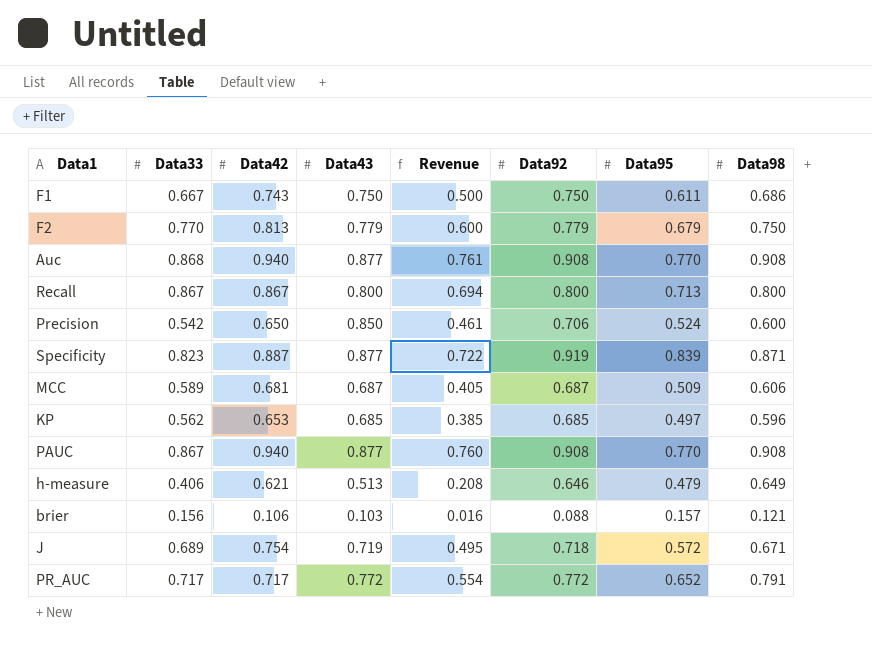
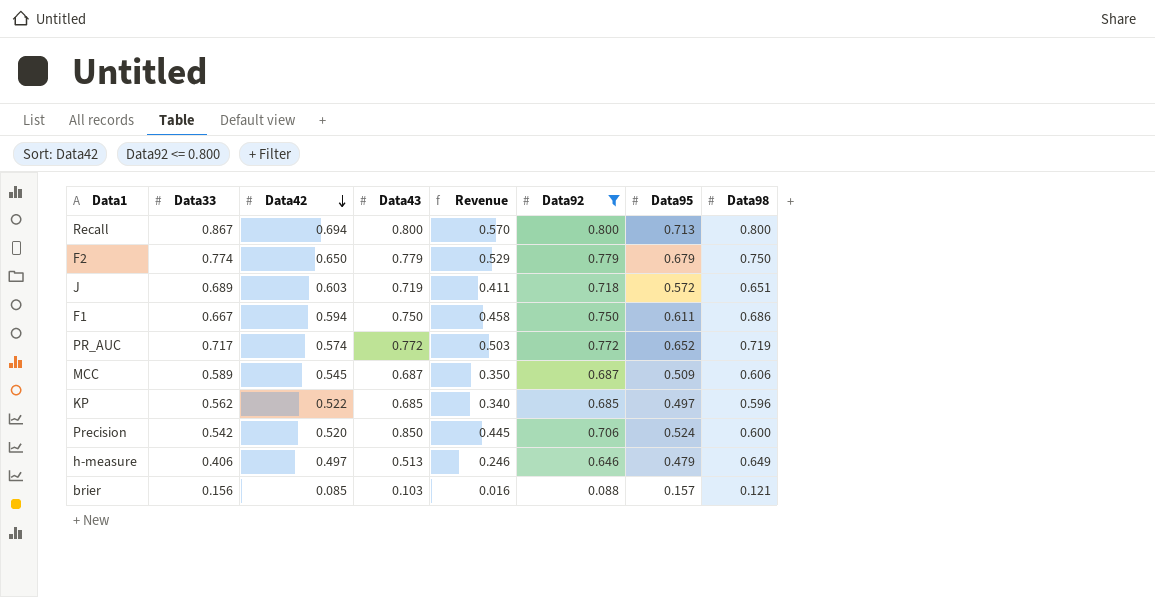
filter: none -> Data92 <= 0.800
row order: none -> Data42 descending
column Revenue | formula: [Data33] * [Data43] -> [Data43] * [Data95]
Recall | Data42: 0.867 -> 0.694
F2 | Data33: 0.770 -> 0.774
F2 | Data42: 0.813 -> 0.650
J | Data42: 0.754 -> 0.603
J | Data98: 0.671 -> 0.651
F1 | Data42: 0.743 -> 0.594
PR_AUC | Data42: 0.717 -> 0.574
PR_AUC | Data98: 0.791 -> 0.719
MCC | Data42: 0.681 -> 0.545
KP | Data42: 0.653 -> 0.522
Precision | Data42: 0.650 -> 0.520
h-measure | Data42: 0.621 -> 0.497
brier | Data42: 0.106 -> 0.085

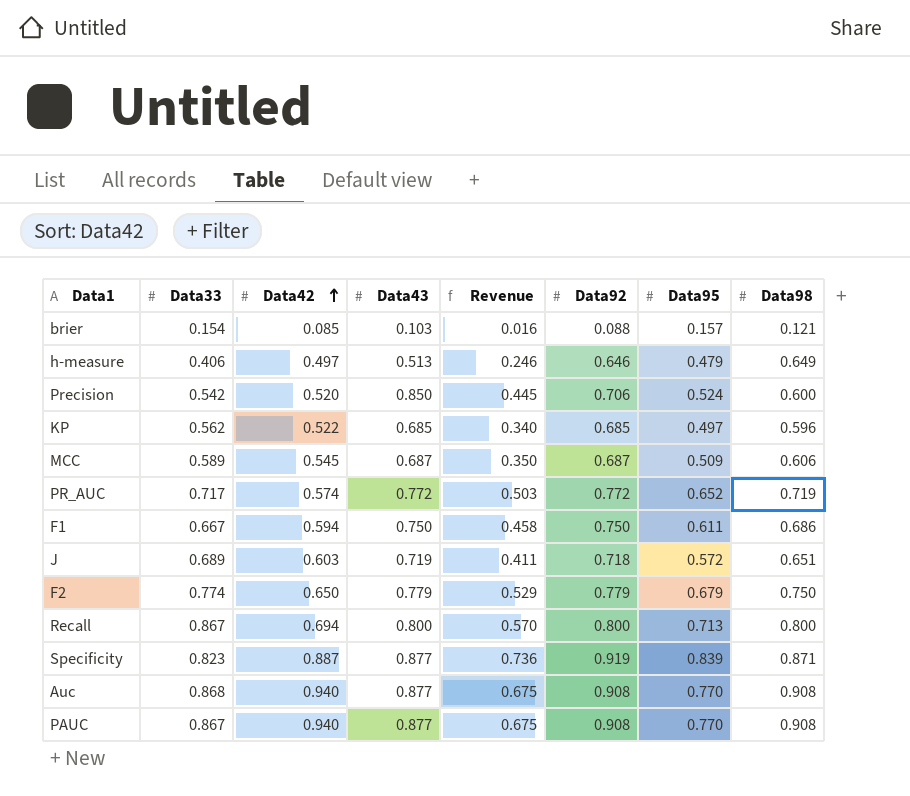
filter: Data92 <= 0.800 -> none
row order: Data42 descending -> Data42 ascending
brier | Data33: 0.156 -> 0.154

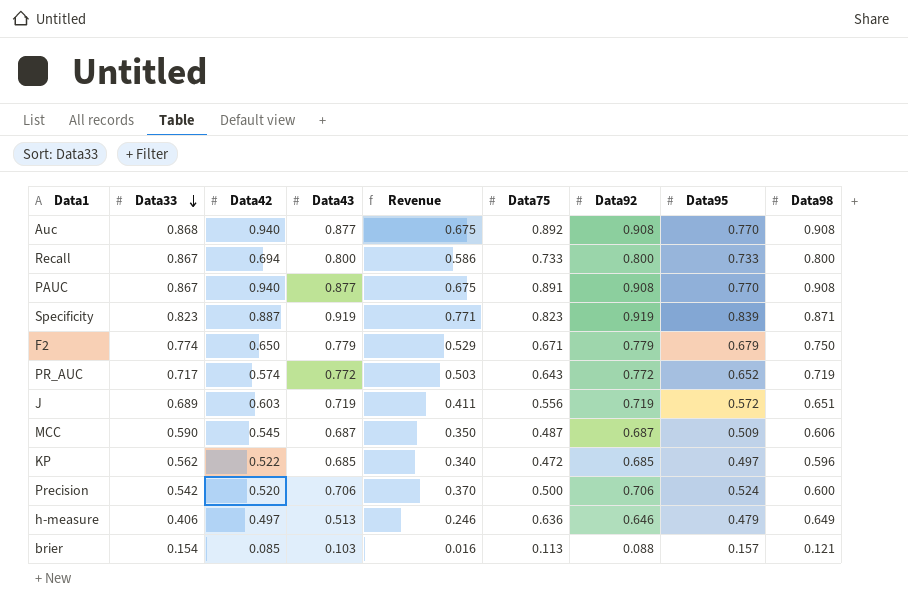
row order: Data42 ascending -> Data33 descending
column Data75 | position: none -> 6
row F1: 0.667 | 0.594 | 0.750 | 0.458 | 0.750 | 0.611 | 0.686 -> none
Recall | Revenue: 0.570 -> 0.586
Recall | Data95: 0.713 -> 0.733
Specificity | Data43: 0.877 -> 0.919
Specificity | Revenue: 0.736 -> 0.771
J | Data92: 0.718 -> 0.719
MCC | Data33: 0.589 -> 0.590
Precision | Data43: 0.850 -> 0.706
Precision | Revenue: 0.445 -> 0.370

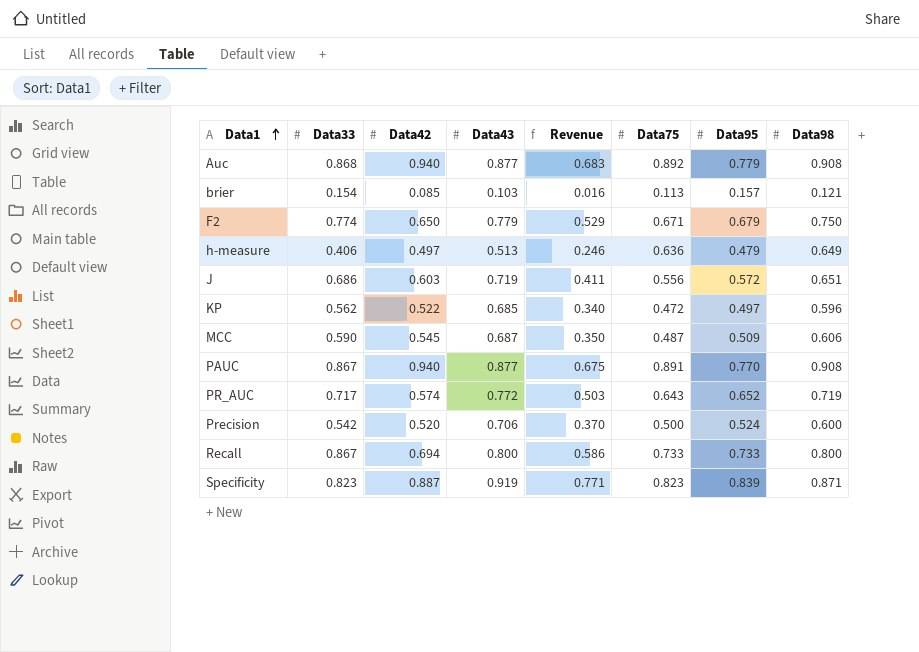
row order: Data33 descending -> Data1 ascending
column Data92 | position: 7 -> none
Auc | Revenue: 0.675 -> 0.683
Auc | Data95: 0.770 -> 0.779
J | Data33: 0.689 -> 0.686

